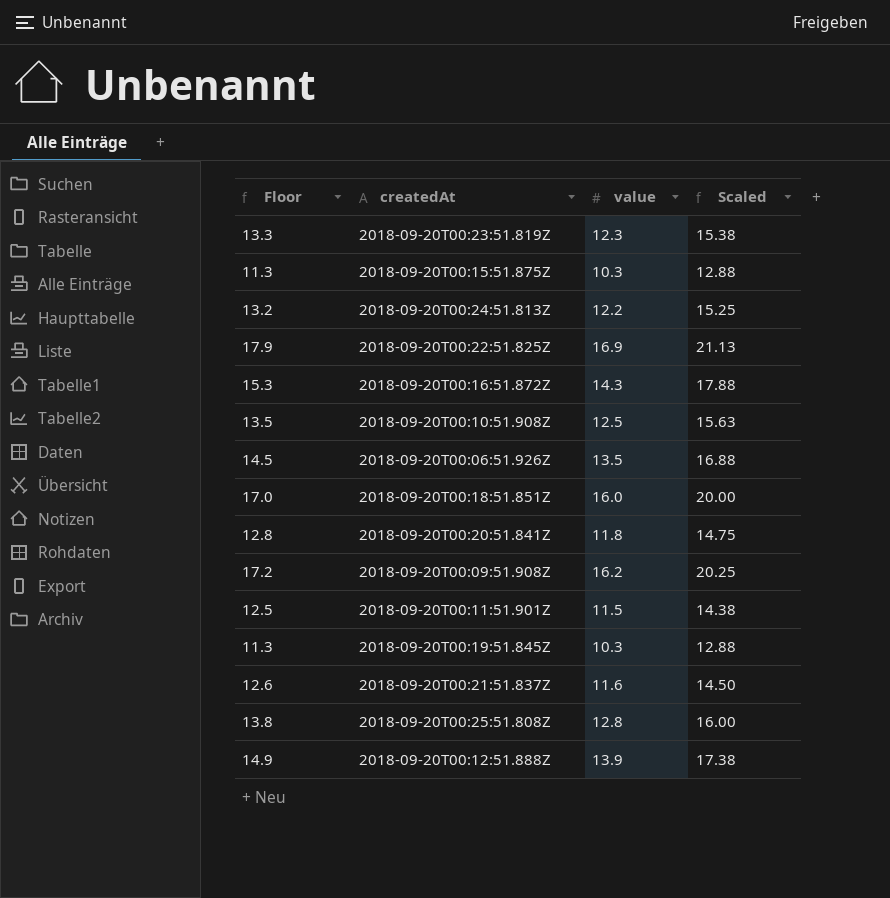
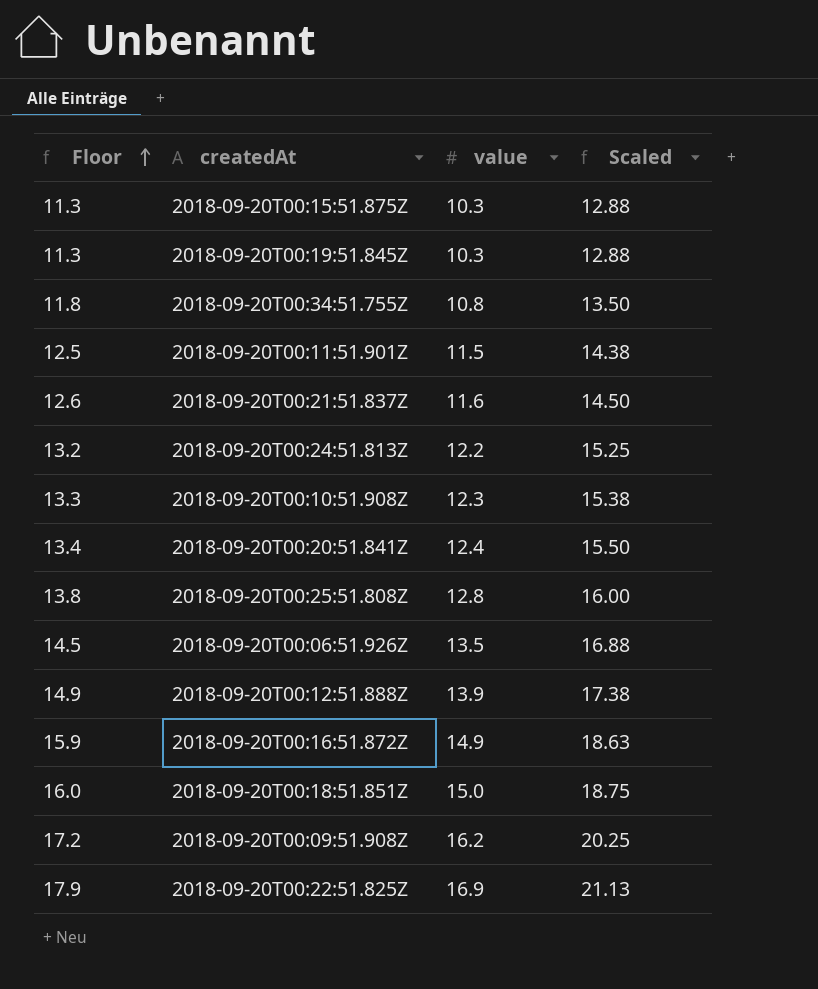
row order: none -> Floor ascending
row 2018-09-20T00:23:51.819Z: 13.3 | 12.3 | 15.38 -> none
row 2018-09-20T00:34:51.755Z: none -> 11.8 | 10.8 | 13.50
2018-09-20T00:10:51.908Z | Floor: 13.5 -> 13.3
2018-09-20T00:10:51.908Z | value: 12.5 -> 12.3
2018-09-20T00:10:51.908Z | Scaled: 15.63 -> 15.38
2018-09-20T00:20:51.841Z | Floor: 12.8 -> 13.4
2018-09-20T00:20:51.841Z | value: 11.8 -> 12.4
2018-09-20T00:20:51.841Z | Scaled: 14.75 -> 15.50
2018-09-20T00:16:51.872Z | Floor: 15.3 -> 15.9
2018-09-20T00:16:51.872Z | value: 14.3 -> 14.9
2018-09-20T00:16:51.872Z | Scaled: 17.88 -> 18.63
2018-09-20T00:18:51.851Z | Floor: 17.0 -> 16.0
2018-09-20T00:18:51.851Z | value: 16.0 -> 15.0
2018-09-20T00:18:51.851Z | Scaled: 20.00 -> 18.75

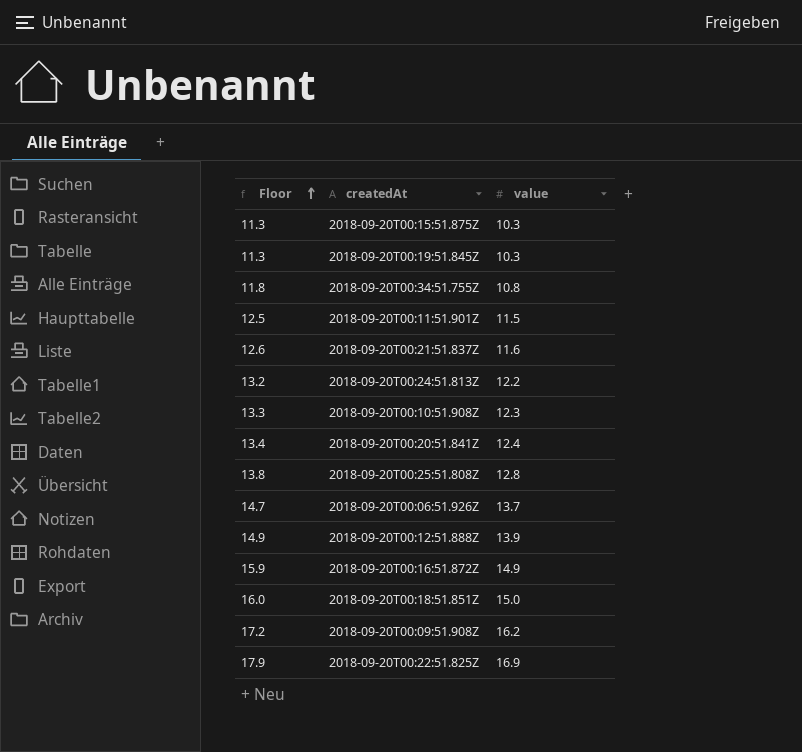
column Scaled | formula: [value] * 1.25 -> none
2018-09-20T00:06:51.926Z | Floor: 14.5 -> 14.7
2018-09-20T00:06:51.926Z | value: 13.5 -> 13.7

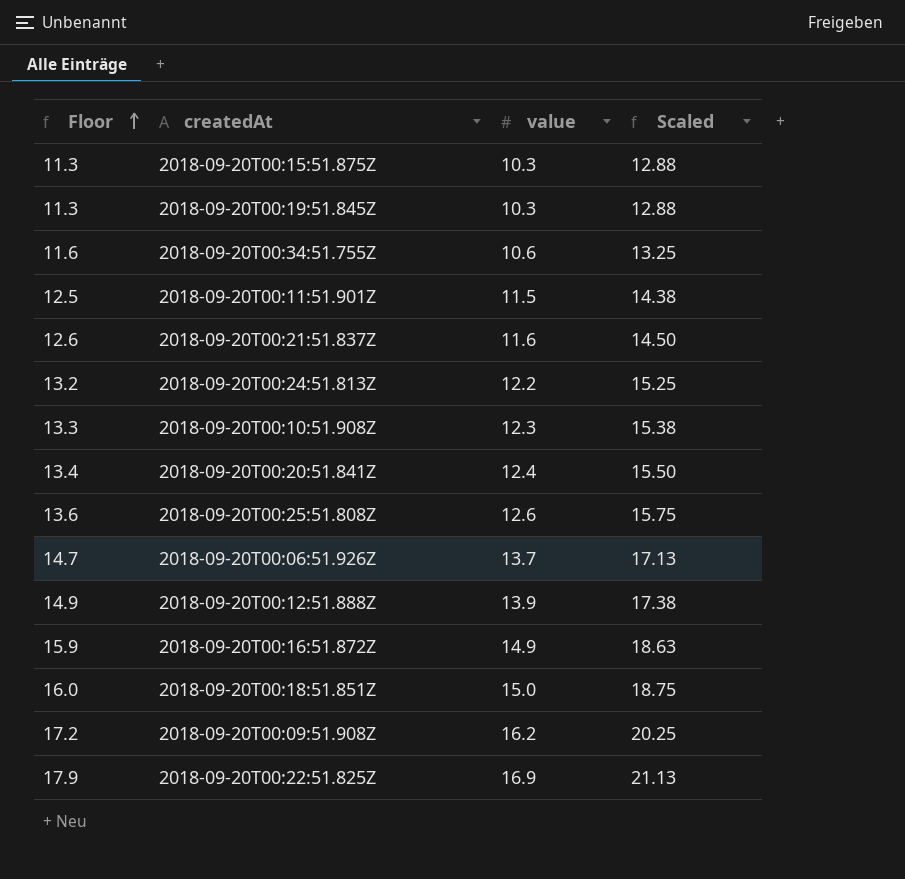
column Scaled | formula: none -> [value] * 1.25
2018-09-20T00:34:51.755Z | Floor: 11.8 -> 11.6
2018-09-20T00:34:51.755Z | value: 10.8 -> 10.6
2018-09-20T00:25:51.808Z | Floor: 13.8 -> 13.6
2018-09-20T00:25:51.808Z | value: 12.8 -> 12.6

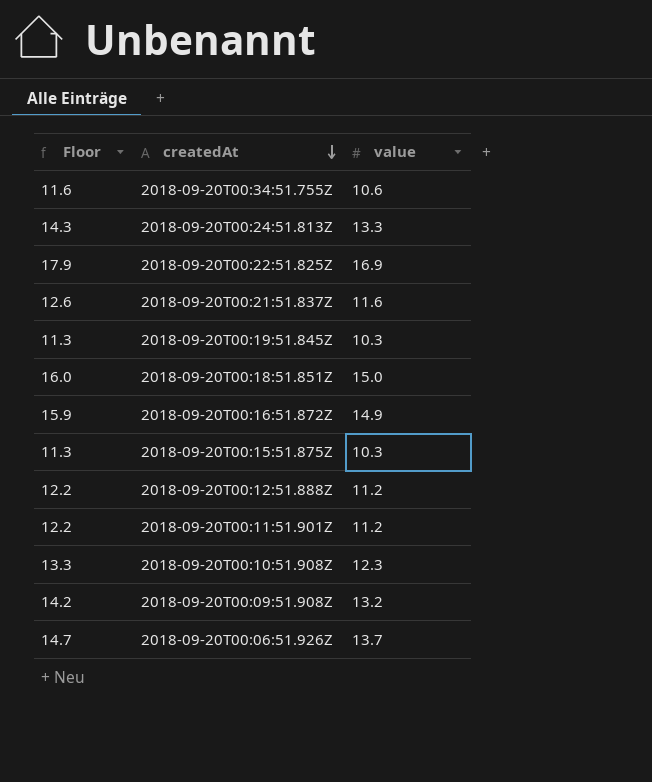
row order: Floor ascending -> createdAt descending
column Scaled | formula: [value] * 1.25 -> none
row 2018-09-20T00:20:51.841Z: 13.4 | 12.4 | 15.50 -> none
row 2018-09-20T00:25:51.808Z: 13.6 | 12.6 | 15.75 -> none
2018-09-20T00:24:51.813Z | Floor: 13.2 -> 14.3
2018-09-20T00:24:51.813Z | value: 12.2 -> 13.3
2018-09-20T00:12:51.888Z | Floor: 14.9 -> 12.2
2018-09-20T00:12:51.888Z | value: 13.9 -> 11.2
2018-09-20T00:11:51.901Z | Floor: 12.5 -> 12.2
2018-09-20T00:11:51.901Z | value: 11.5 -> 11.2
2018-09-20T00:09:51.908Z | Floor: 17.2 -> 14.2
2018-09-20T00:09:51.908Z | value: 16.2 -> 13.2

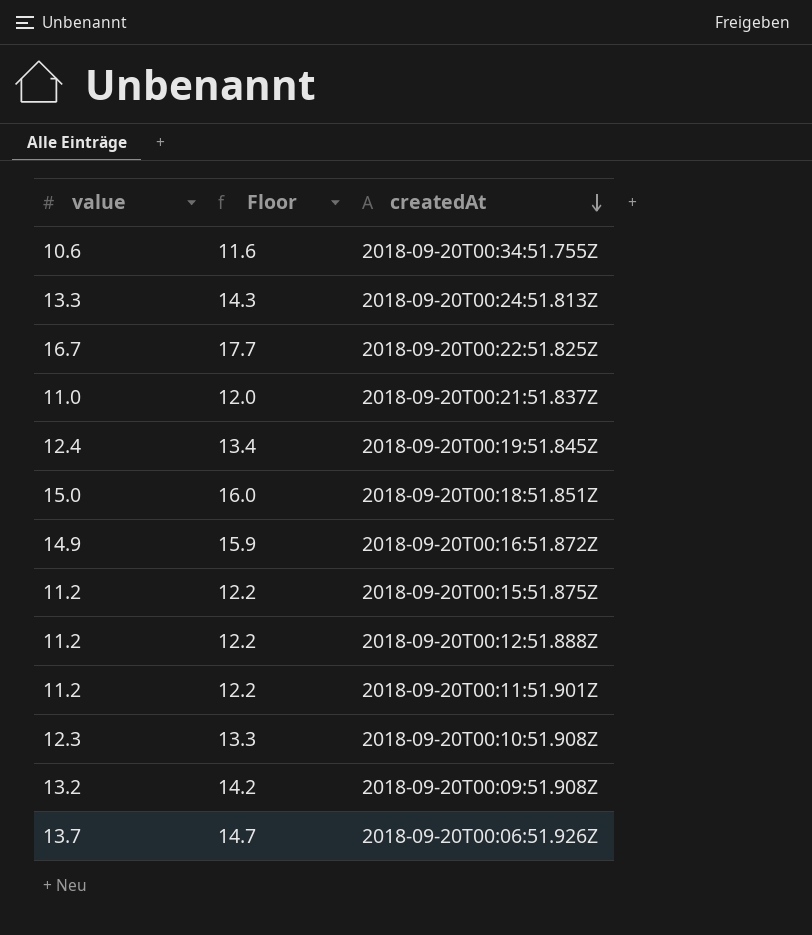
column value | position: 3 -> 1
2018-09-20T00:22:51.825Z | value: 16.9 -> 16.7
2018-09-20T00:22:51.825Z | Floor: 17.9 -> 17.7
2018-09-20T00:21:51.837Z | value: 11.6 -> 11.0
2018-09-20T00:21:51.837Z | Floor: 12.6 -> 12.0
2018-09-20T00:19:51.845Z | value: 10.3 -> 12.4
2018-09-20T00:19:51.845Z | Floor: 11.3 -> 13.4
2018-09-20T00:15:51.875Z | value: 10.3 -> 11.2
2018-09-20T00:15:51.875Z | Floor: 11.3 -> 12.2

